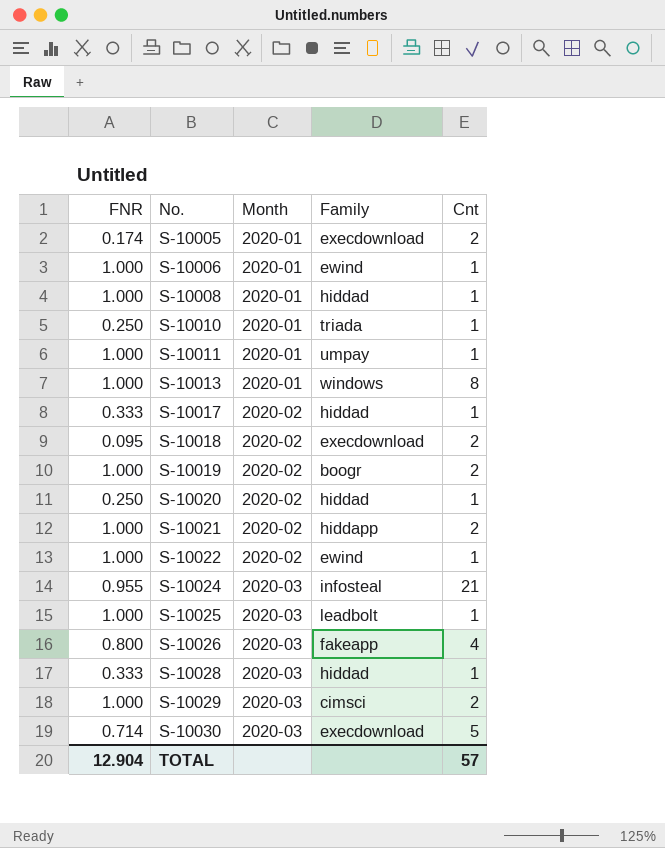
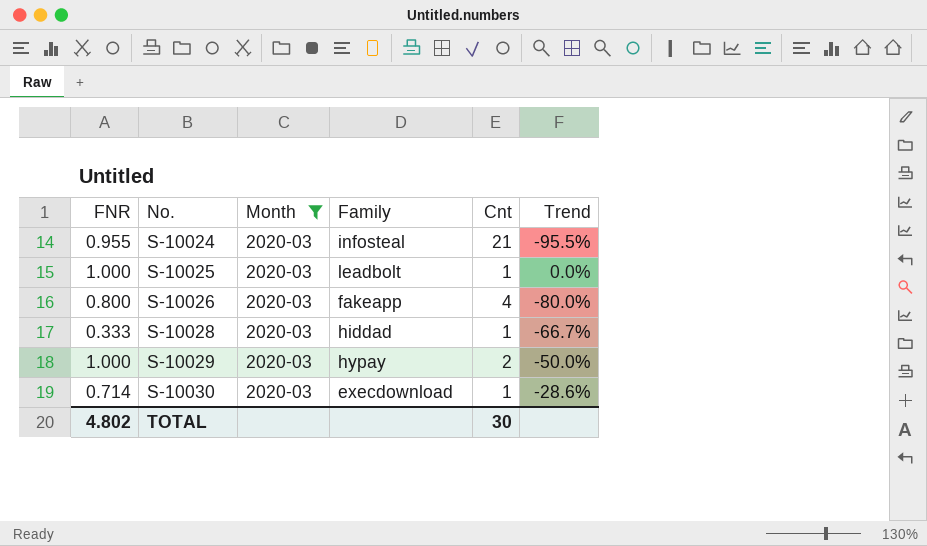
filter: none -> Month = 2020-03
column Trend | formula: none -> ([FNR] - [Cnt]) / [Cnt]
S-10029 | Family: cimsci -> hypay
S-10030 | Cnt: 5 -> 1
TOTAL | FNR: 12.904 -> 4.802
TOTAL | Cnt: 57 -> 30

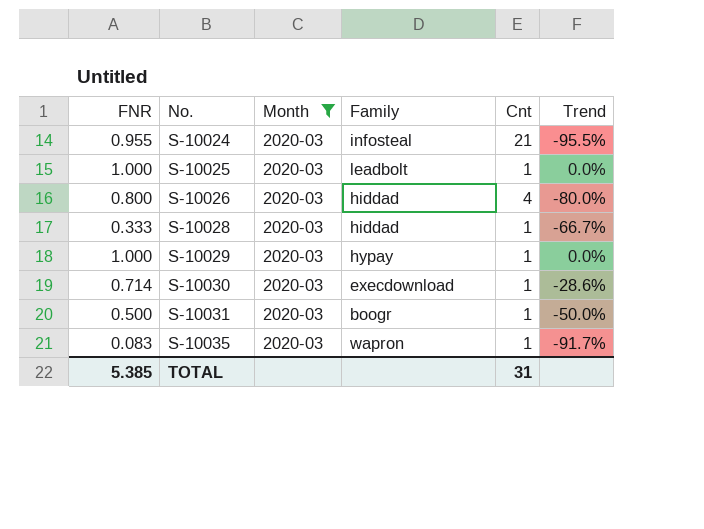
S-10026 | Family: fakeapp -> hiddad
S-10029 | Cnt: 2 -> 1
S-10029 | Trend: -50.0% -> 0.0%
row S-10031: none -> 0.500 | 2020-03 | boogr | 1 | -50.0%
row S-10035: none -> 0.083 | 2020-03 | wapron | 1 | -91.7%
TOTAL | FNR: 4.802 -> 5.385
TOTAL | Cnt: 30 -> 31

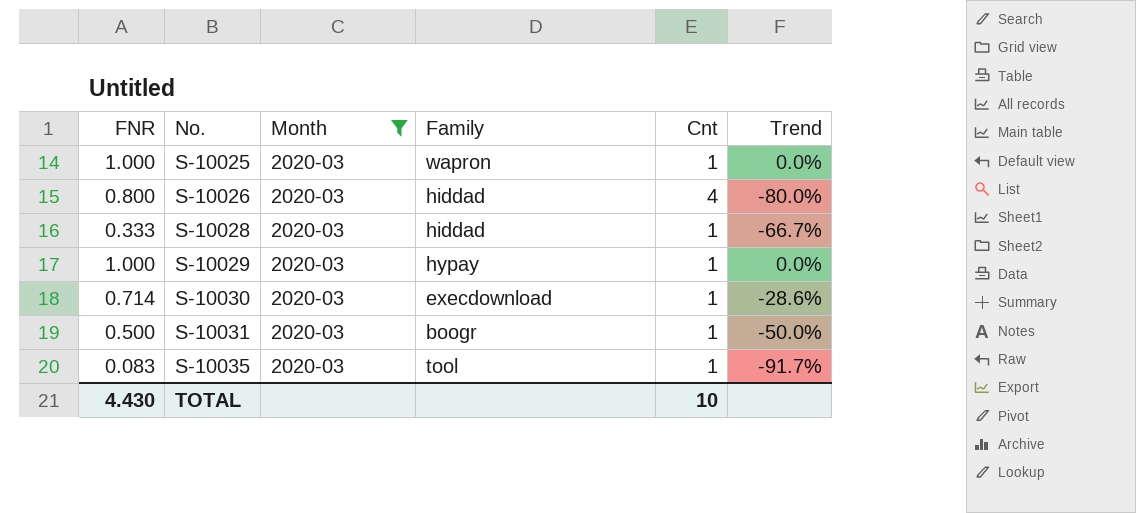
row S-10024: 0.955 | 2020-03 | infosteal | 21 | -95.5% -> none
S-10025 | Family: leadbolt -> wapron
S-10035 | Family: wapron -> tool
TOTAL | FNR: 5.385 -> 4.430
TOTAL | Cnt: 31 -> 10

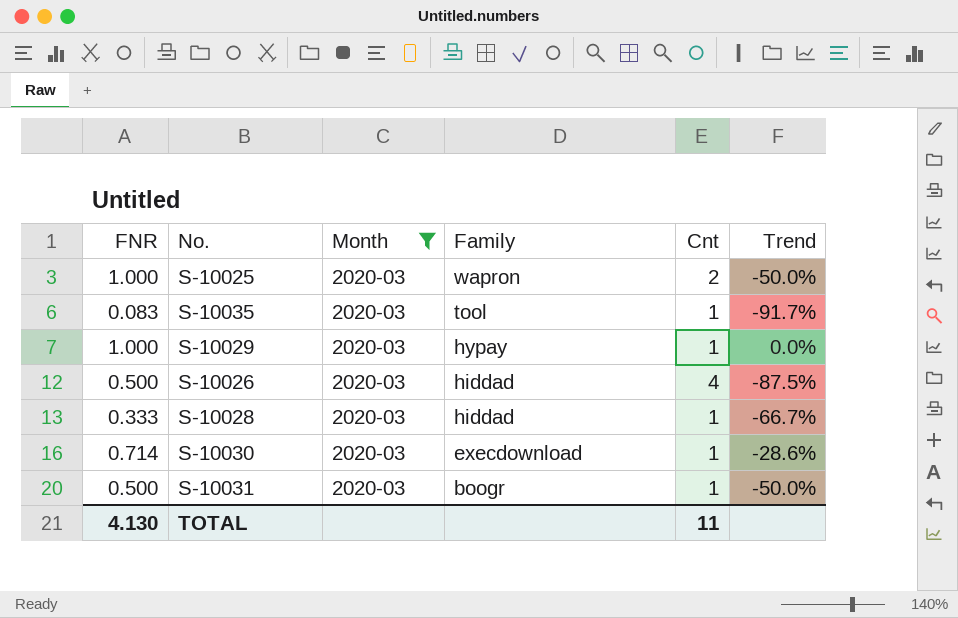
row order: No. ascending -> Family descending
S-10025 | Cnt: 1 -> 2
S-10025 | Trend: 0.0% -> -50.0%
S-10026 | FNR: 0.800 -> 0.500
S-10026 | Trend: -80.0% -> -87.5%
TOTAL | FNR: 4.430 -> 4.130
TOTAL | Cnt: 10 -> 11

